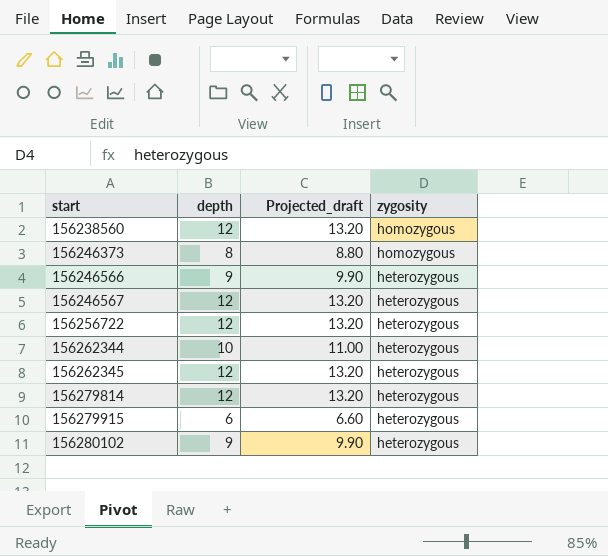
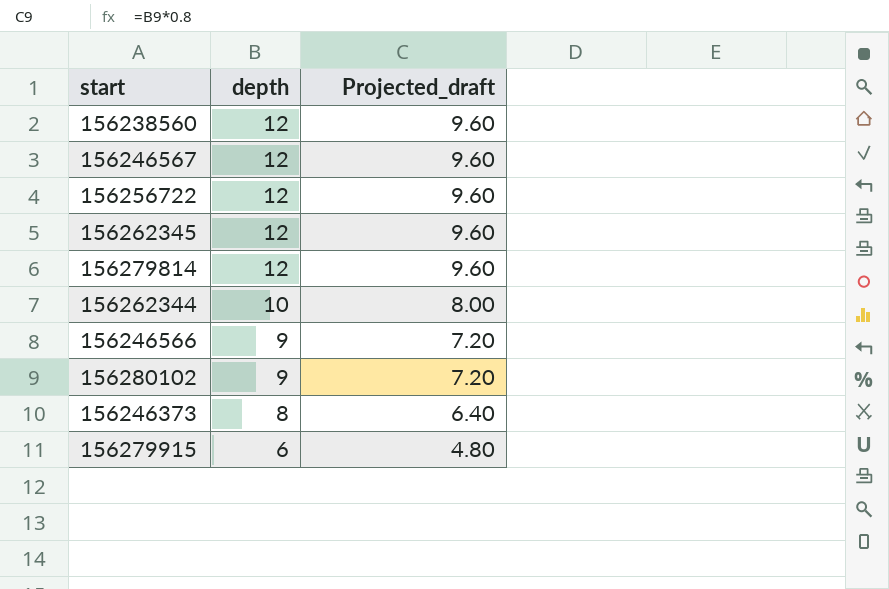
row order: start ascending -> depth descending
column zygosity | position: 4 -> none
column Projected_draft | formula: [depth] * 1.1 -> [depth] * 0.8

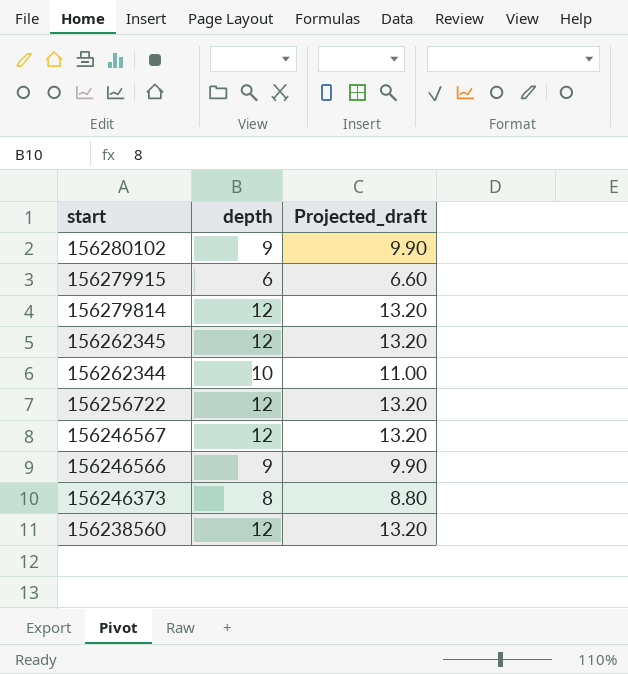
row order: depth descending -> start descending
column Projected_draft | formula: [depth] * 0.8 -> [depth] * 1.1

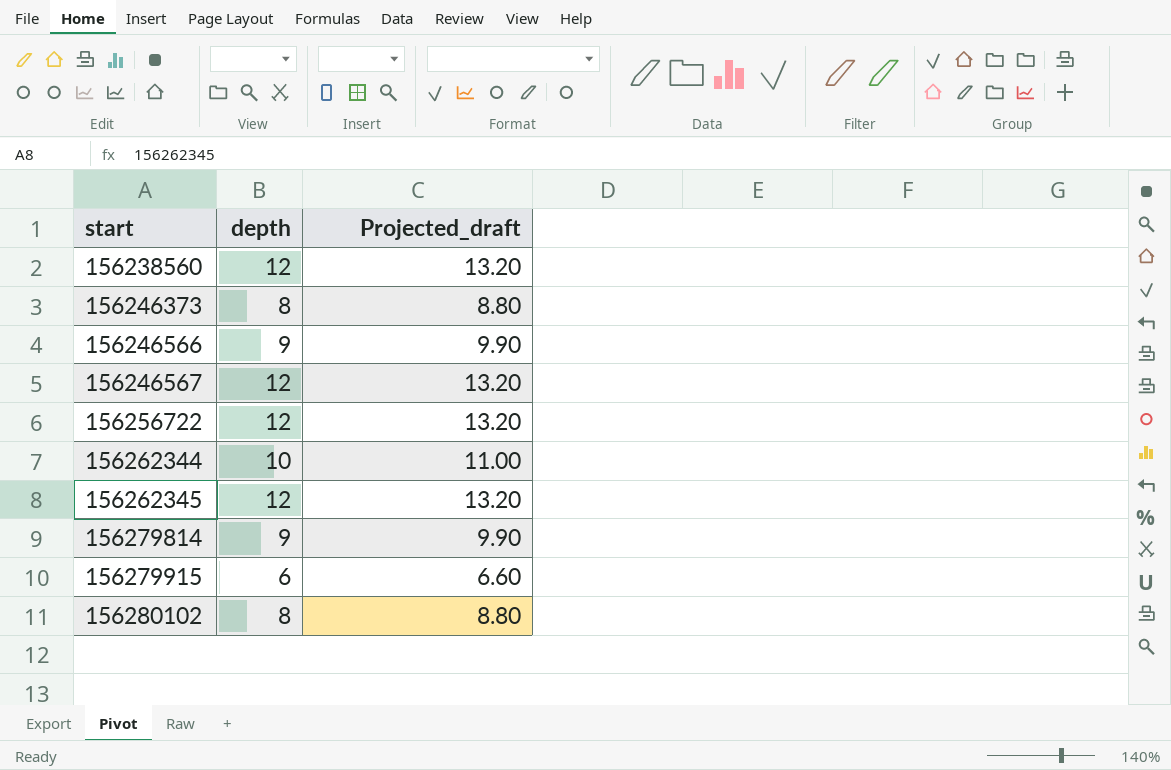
row order: start descending -> start ascending
156279814 | depth: 12 -> 9
156279814 | Projected_draft: 13.20 -> 9.90
156280102 | depth: 9 -> 8
156280102 | Projected_draft: 9.90 -> 8.80

